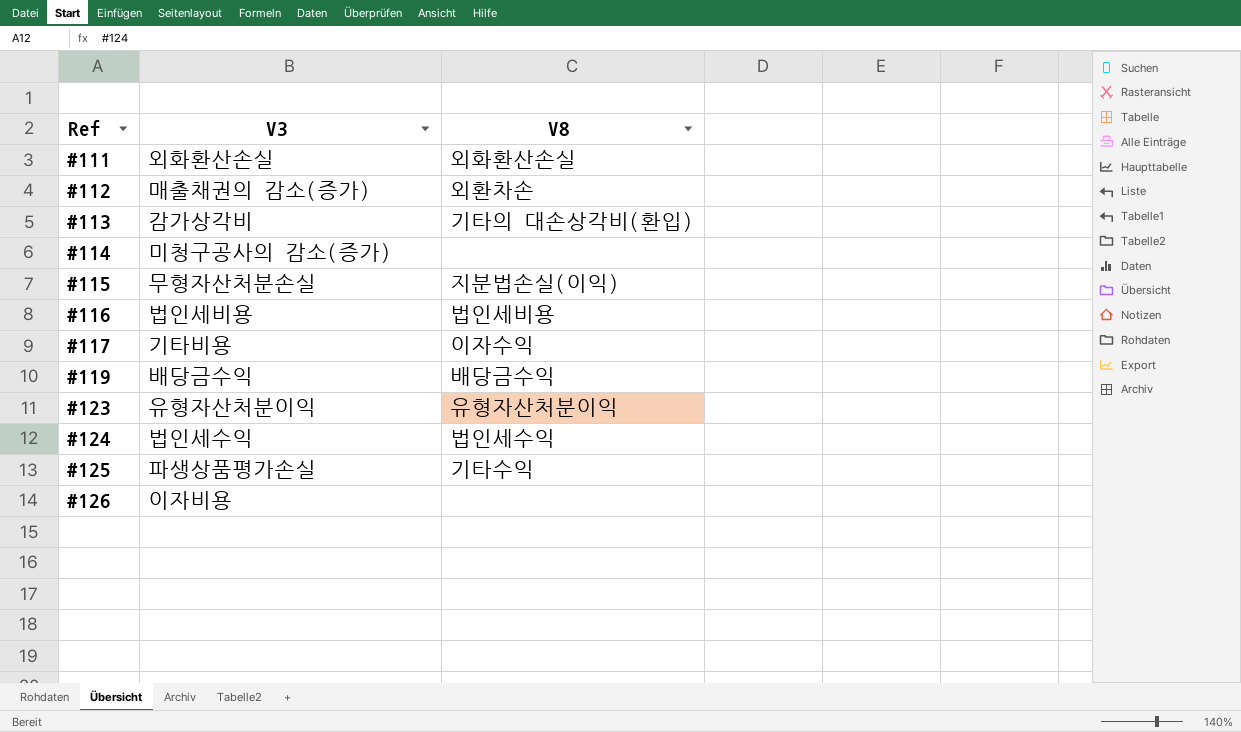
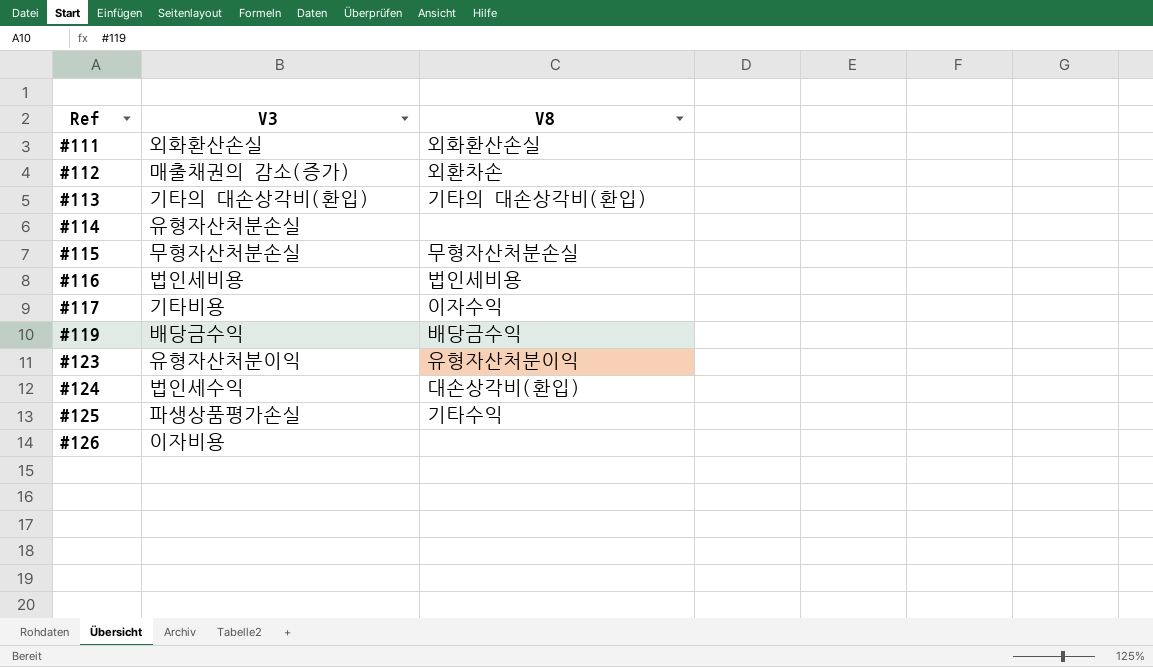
#113 | V3: 감가상각비 -> 기타의 대손상각비(환입)
#114 | V3: 미청구공사의 감소(증가) -> 유형자산처분손실
#115 | V8: 지분법손실(이익) -> 무형자산처분손실
#124 | V8: 법인세수익 -> 대손상각비(환입)

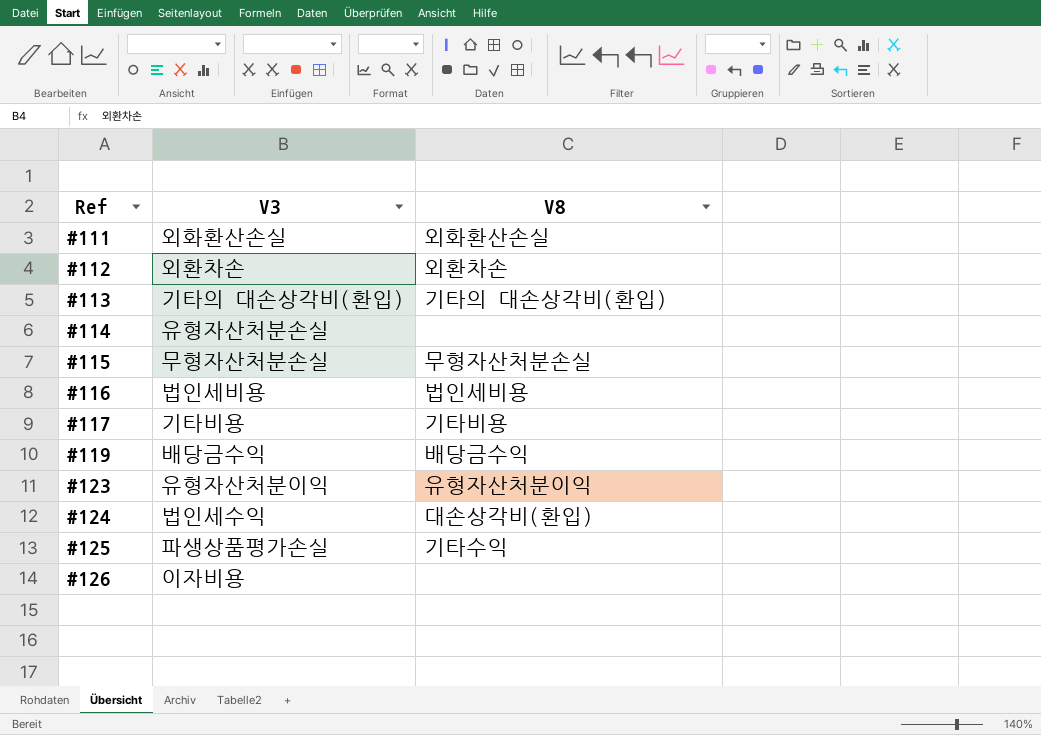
#112 | V3: 매출채권의 감소(증가) -> 외환차손
#117 | V8: 이자수익 -> 기타비용

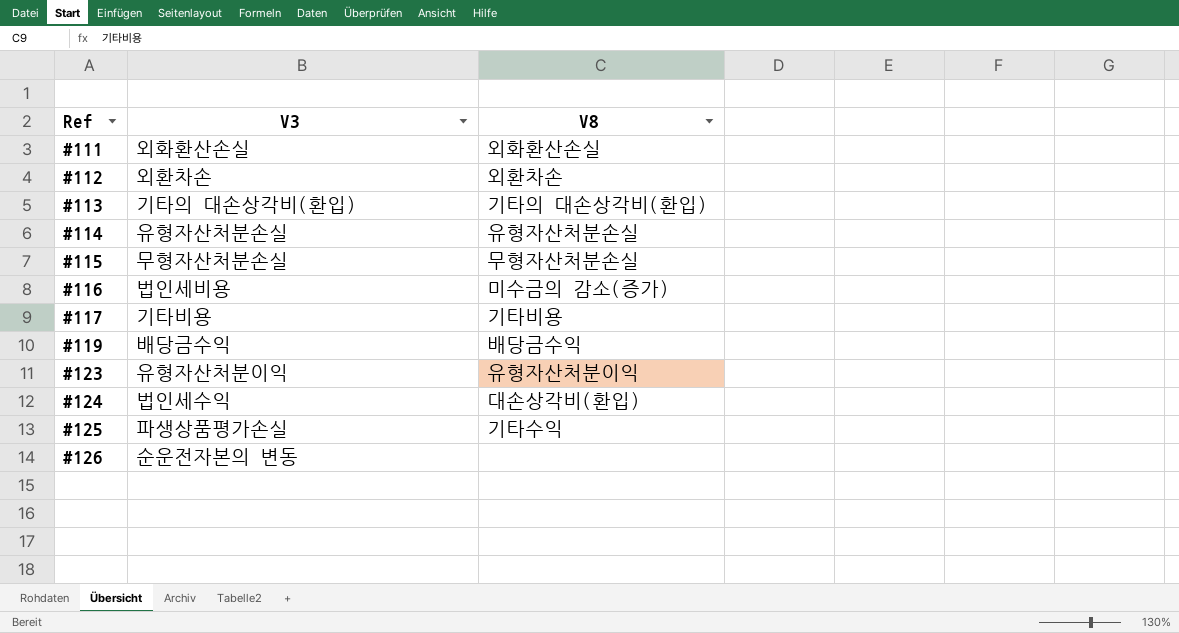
#114 | V8: none -> 유형자산처분손실
#116 | V8: 법인세비용 -> 미수금의 감소(증가)
#126 | V3: 이자비용 -> 순운전자본의 변동

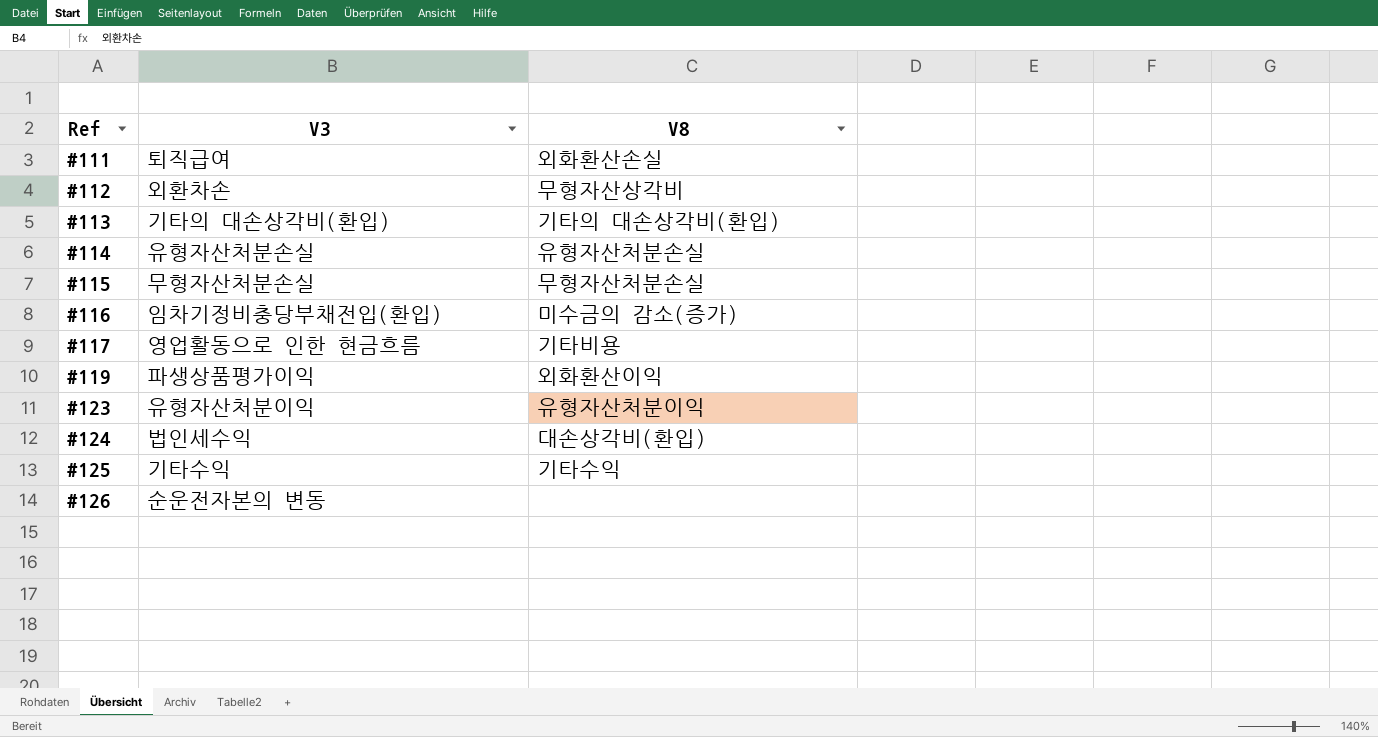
#111 | V3: 외화환산손실 -> 퇴직급여
#112 | V8: 외환차손 -> 무형자산상각비
#116 | V3: 법인세비용 -> 임차기정비충당부채전입(환입)
#117 | V3: 기타비용 -> 영업활동으로 인한 현금흐름
#119 | V3: 배당금수익 -> 파생상품평가이익
#119 | V8: 배당금수익 -> 외화환산이익
#125 | V3: 파생상품평가손실 -> 기타수익

